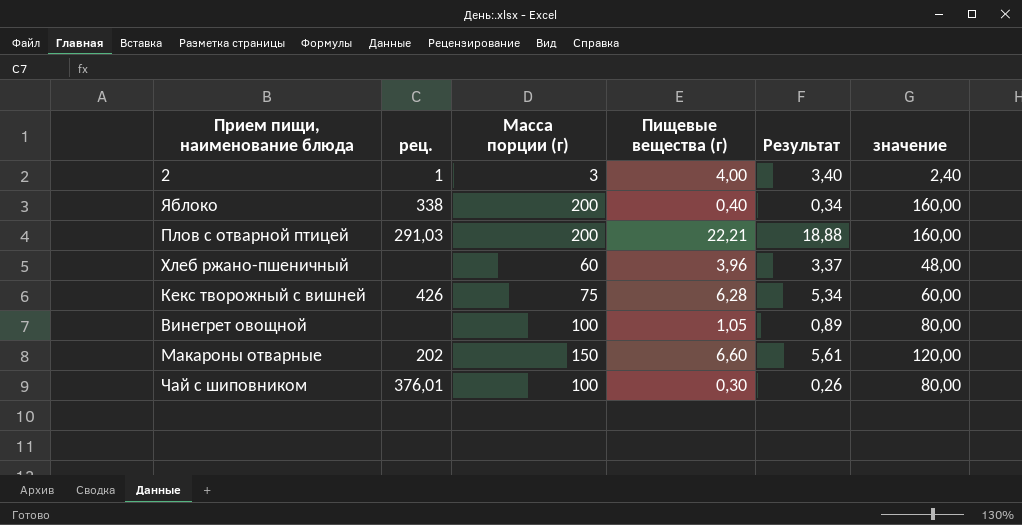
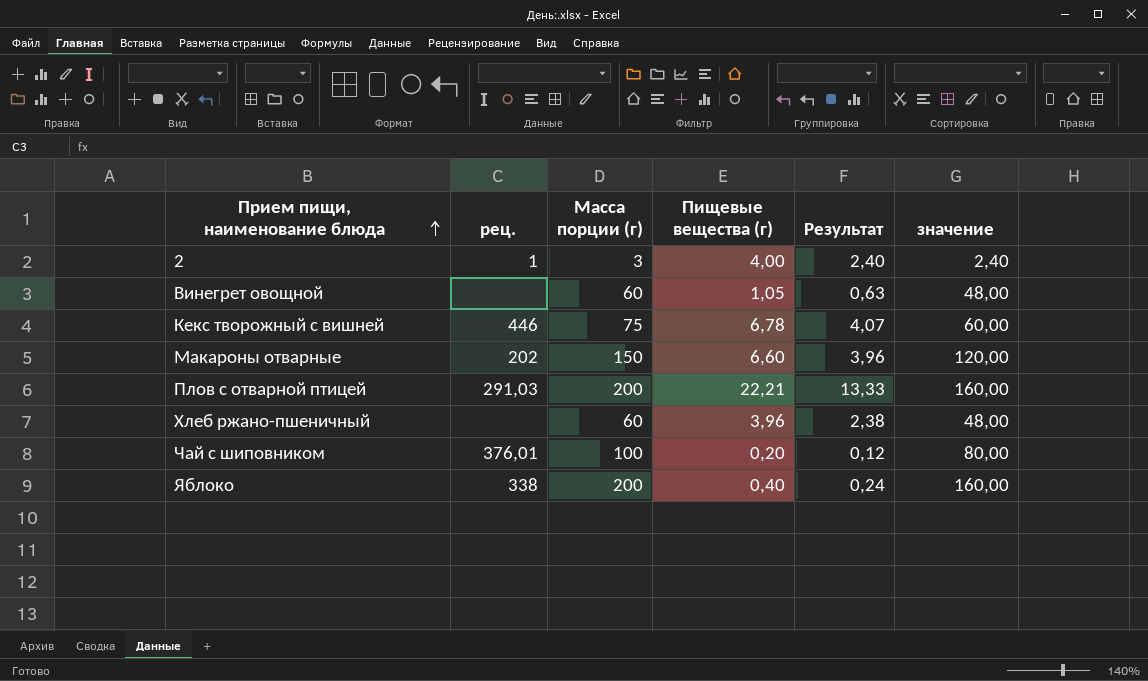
row order: none -> Прием пищи, наименование блюда ascending
column Результат | formula: [Пищевые вещества (г)] * 0,85 -> [Пищевые вещества (г)] * 0,6
Винегрет овощной | Масса порции (г): 100 -> 60
Винегрет овощной | значение: 80,00 -> 48,00
Кекс творожный с вишней | рец.: 426 -> 446
Кекс творожный с вишней | Пищевые вещества (г): 6,28 -> 6,78
Чай с шиповником | Пищевые вещества (г): 0,30 -> 0,20

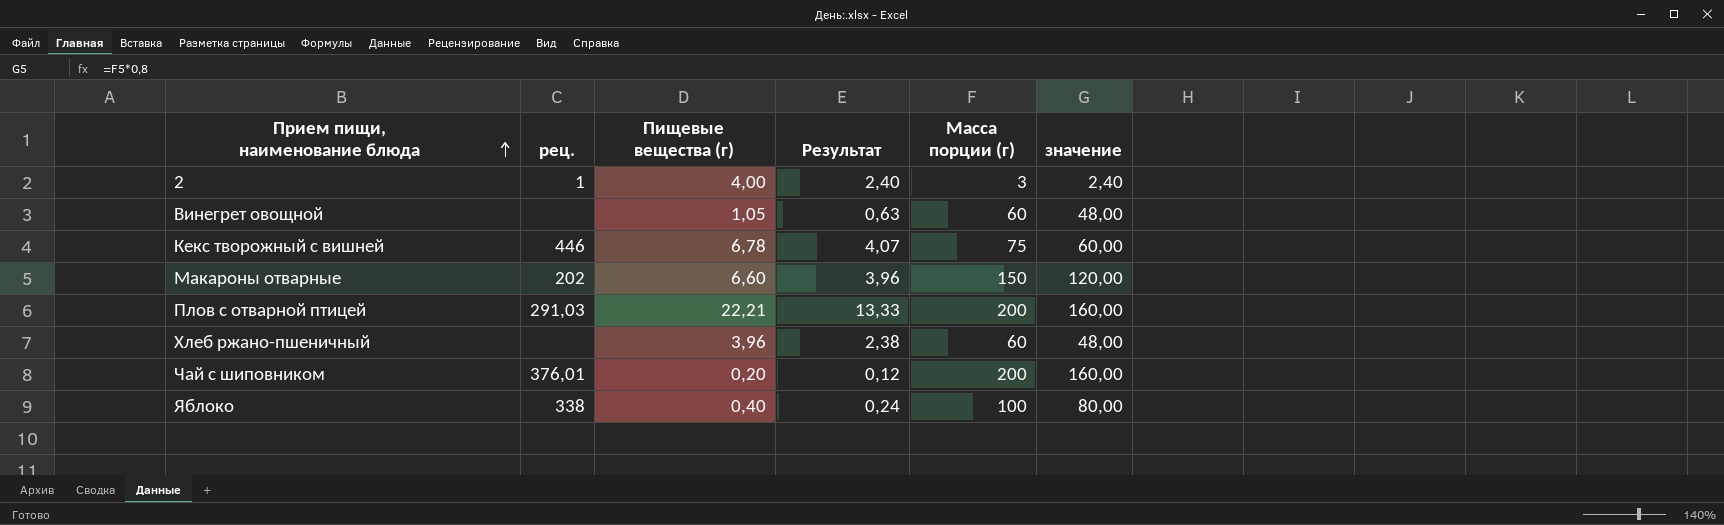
column Масса порции (г) | position: 3 -> 5
Чай с шиповником | Масса порции (г): 100 -> 200
Чай с шиповником | значение: 80,00 -> 160,00
Яблоко | Масса порции (г): 200 -> 100
Яблоко | значение: 160,00 -> 80,00

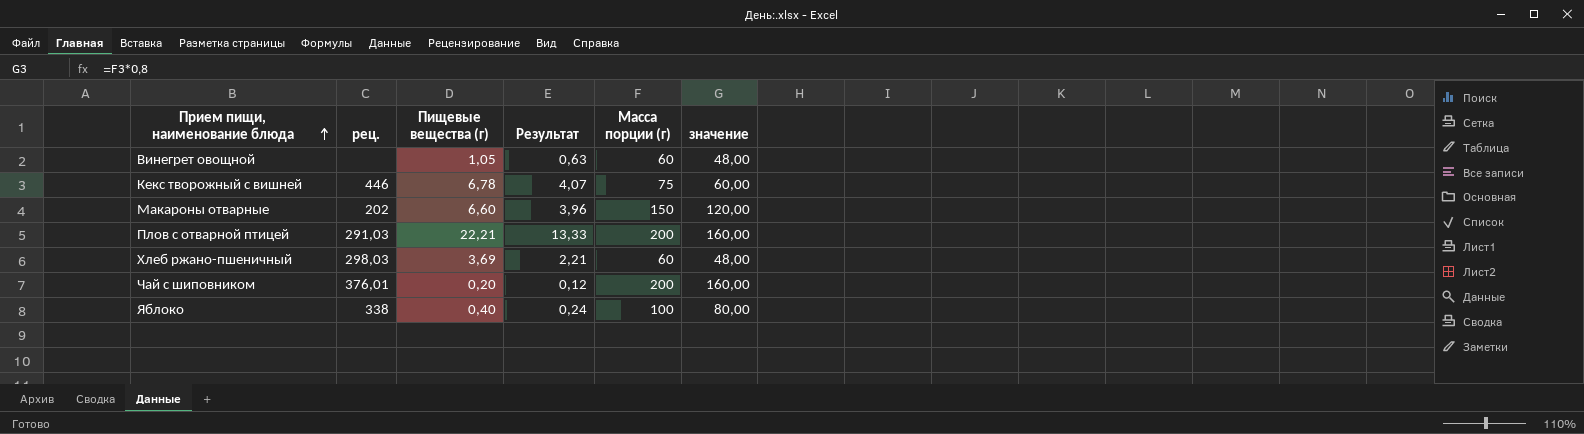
row 2: 1 | 4,00 | 2,40 | 3 | 2,40 -> none
Хлеб ржано-пшеничный | рец.: none -> 298,03
Хлеб ржано-пшеничный | Пищевые вещества (г): 3,96 -> 3,69
Хлеб ржано-пшеничный | Результат: 2,38 -> 2,21

